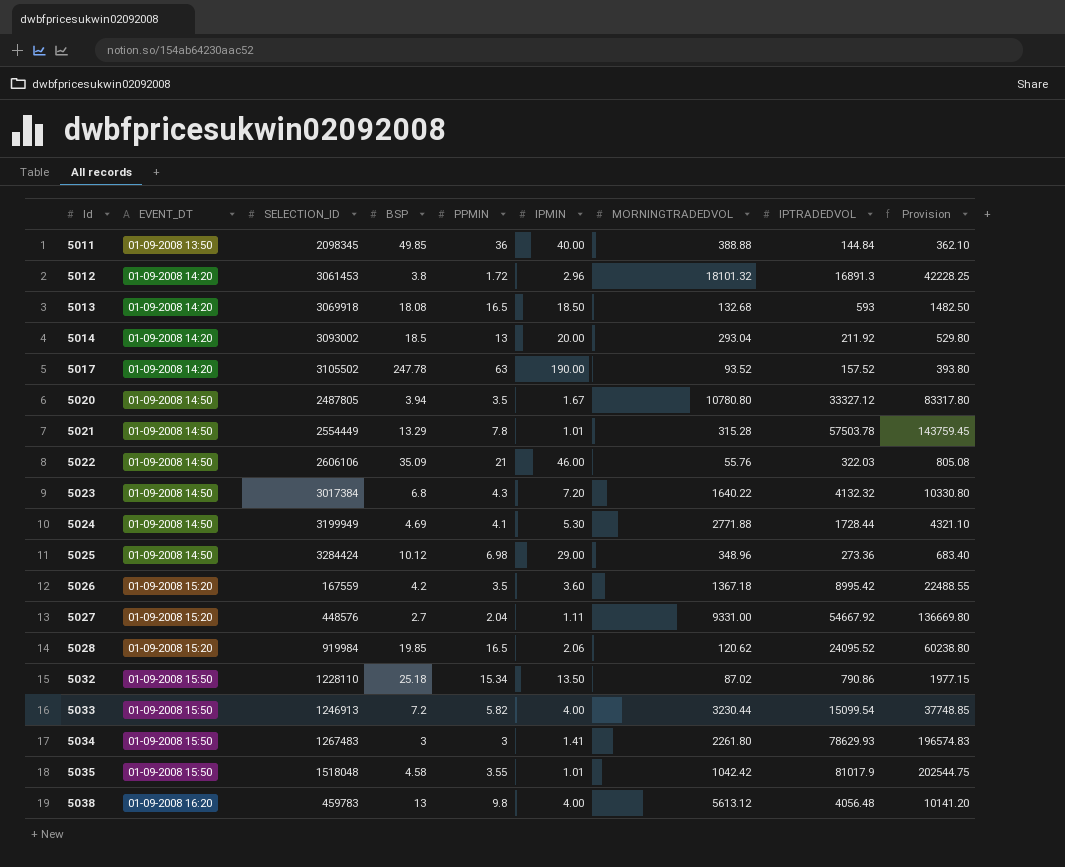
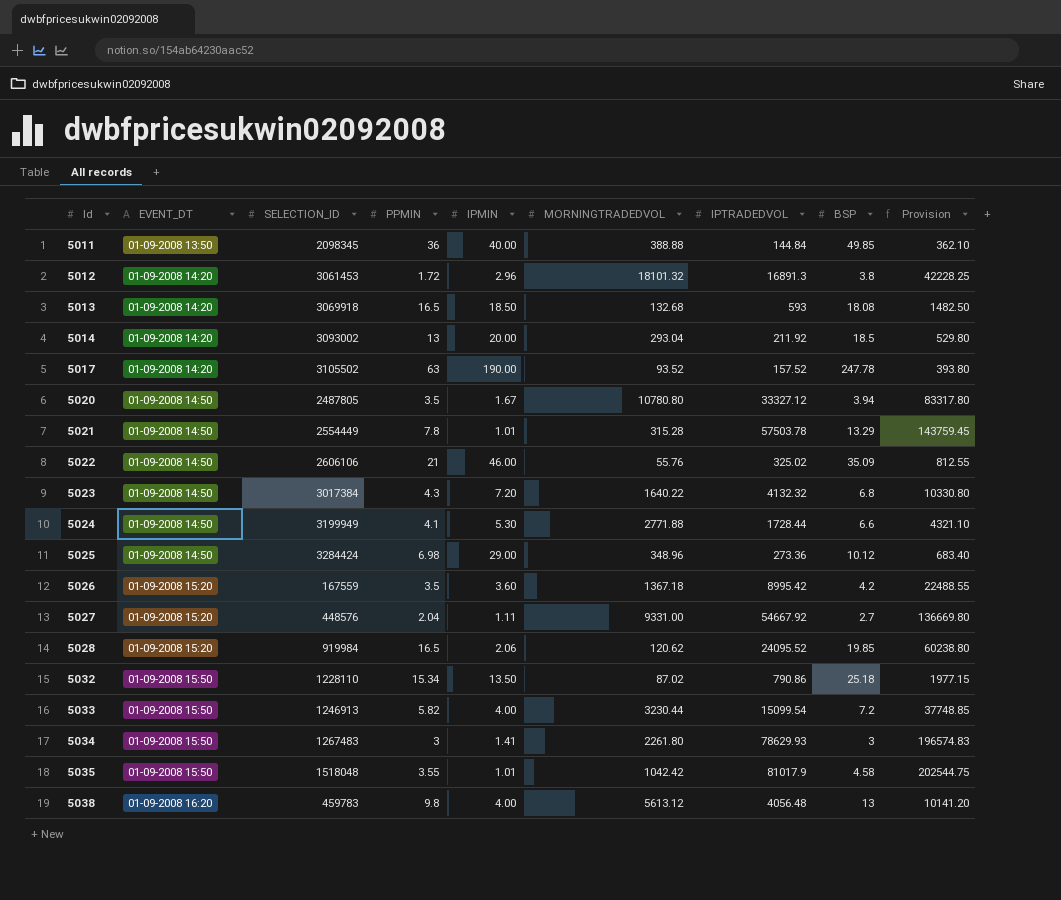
column BSP | position: 4 -> 8
5022 | IPTRADEDVOL: 322.03 -> 325.02
5022 | Provision: 805.08 -> 812.55
5024 | BSP: 4.69 -> 6.6

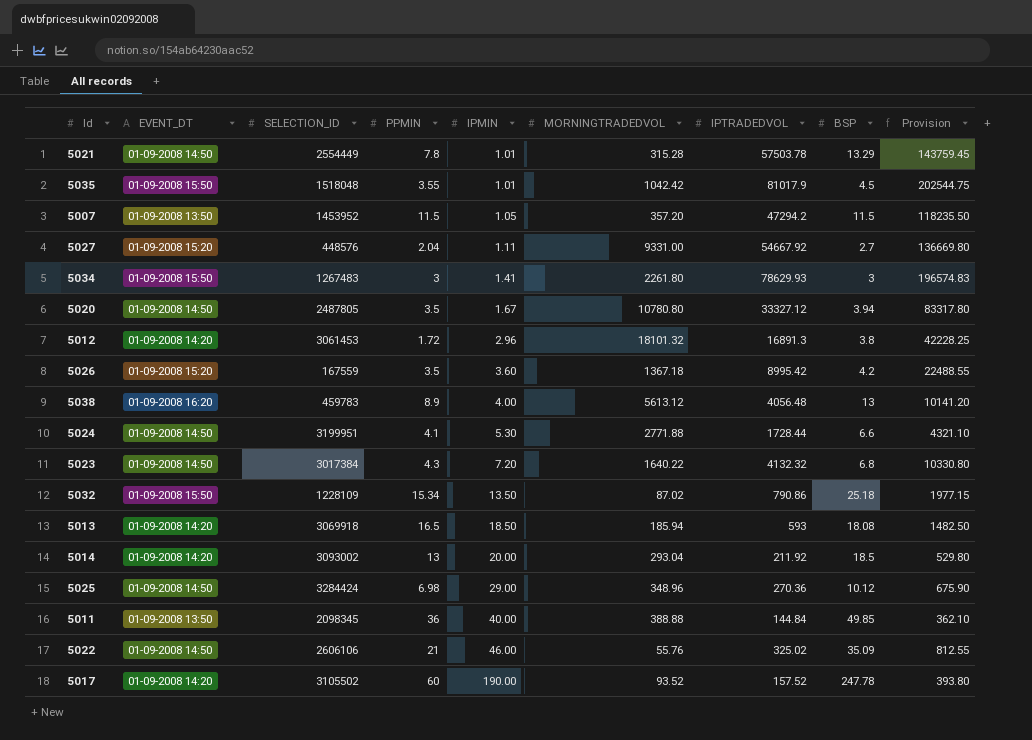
row order: Id ascending -> IPMIN ascending
row 5028: 01-09-2008 15:20 | 919984 | 16.5 | 2.06 | 120.62 | 24095.52 | 19.85 | 60238.80 -> none
row 5033: 01-09-2008 15:50 | 1246913 | 5.82 | 4.00 | 3230.44 | 15099.54 | 7.2 | 37748.85 -> none
5035 | BSP: 4.58 -> 4.5
row 5007: none -> 01-09-2008 13:50 | 1453952 | 11.5 | 1.05 | 357.20 | 47294.2 | 11.5 | 118235.50
5038 | PPMIN: 9.8 -> 8.9
5024 | SELECTION_ID: 3199949 -> 3199951
5032 | SELECTION_ID: 1228110 -> 1228109
5013 | MORNINGTRADEDVOL: 132.68 -> 185.94
5025 | IPTRADEDVOL: 273.36 -> 270.36
5025 | Provision: 683.40 -> 675.90
5017 | PPMIN: 63 -> 60

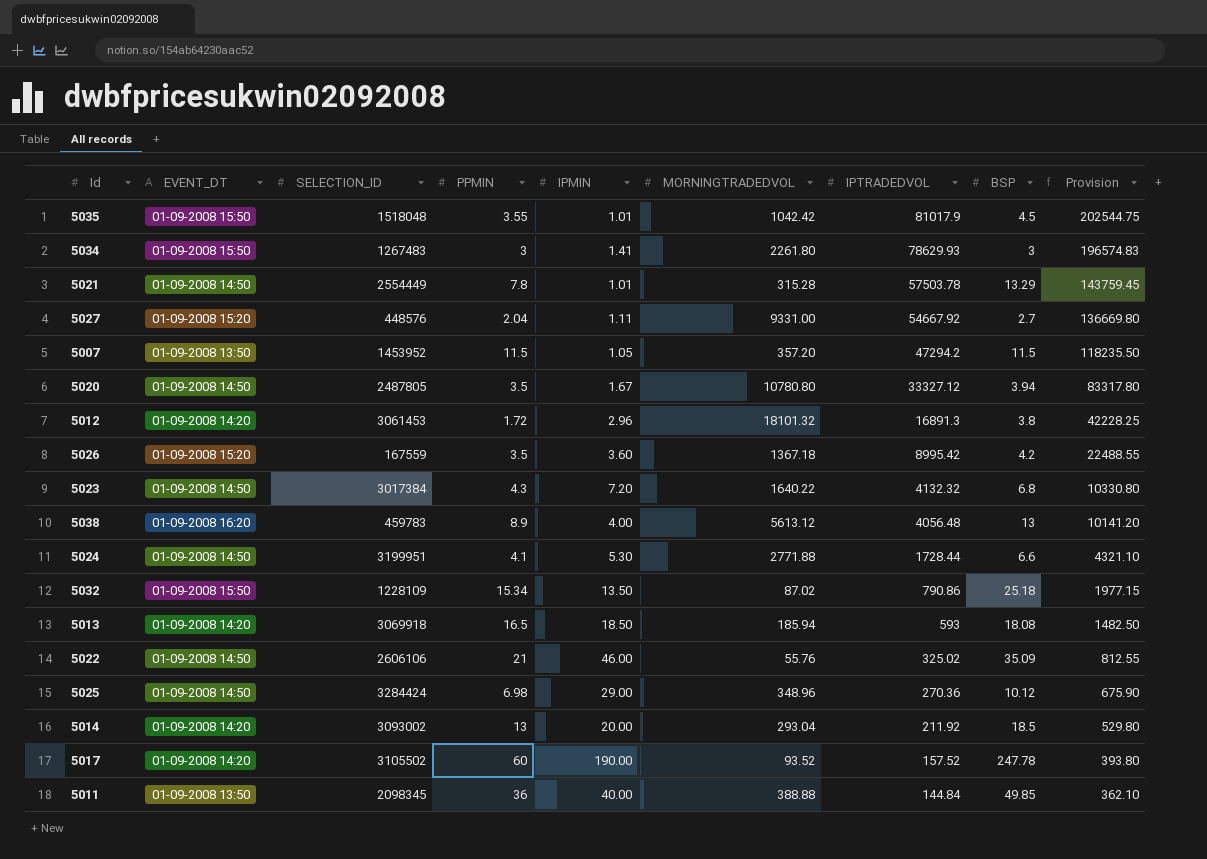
row order: IPMIN ascending -> IPTRADEDVOL descending

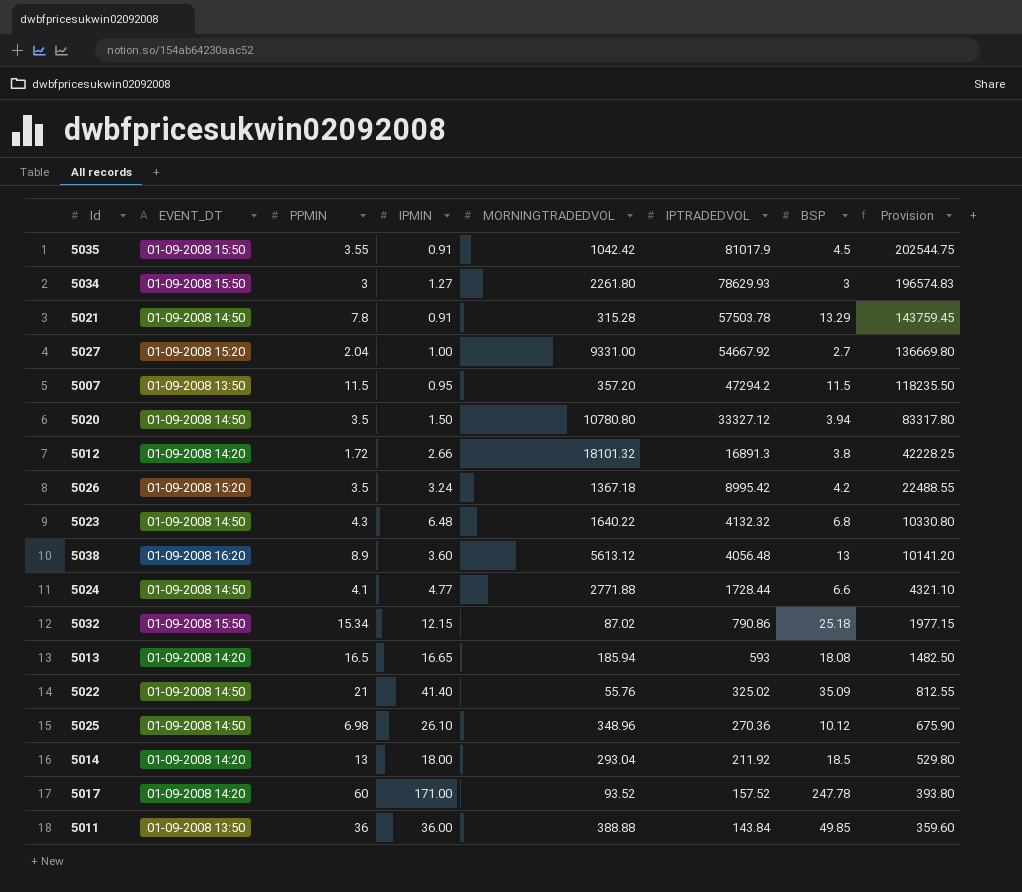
column SELECTION_ID | position: 3 -> none
5035 | IPMIN: 1.01 -> 0.91
5034 | IPMIN: 1.41 -> 1.27
5021 | IPMIN: 1.01 -> 0.91
5027 | IPMIN: 1.11 -> 1.00
5007 | IPMIN: 1.05 -> 0.95
5020 | IPMIN: 1.67 -> 1.50
5012 | IPMIN: 2.96 -> 2.66
5026 | IPMIN: 3.60 -> 3.24
5023 | IPMIN: 7.20 -> 6.48
5038 | IPMIN: 4.00 -> 3.60
5024 | IPMIN: 5.30 -> 4.77
5032 | IPMIN: 13.50 -> 12.15
5013 | IPMIN: 18.50 -> 16.65
5022 | IPMIN: 46.00 -> 41.40
5025 | IPMIN: 29.00 -> 26.10
5014 | IPMIN: 20.00 -> 18.00
5017 | IPMIN: 190.00 -> 171.00
5011 | IPMIN: 40.00 -> 36.00
5011 | IPTRADEDVOL: 144.84 -> 143.84
5011 | Provision: 362.10 -> 359.60

